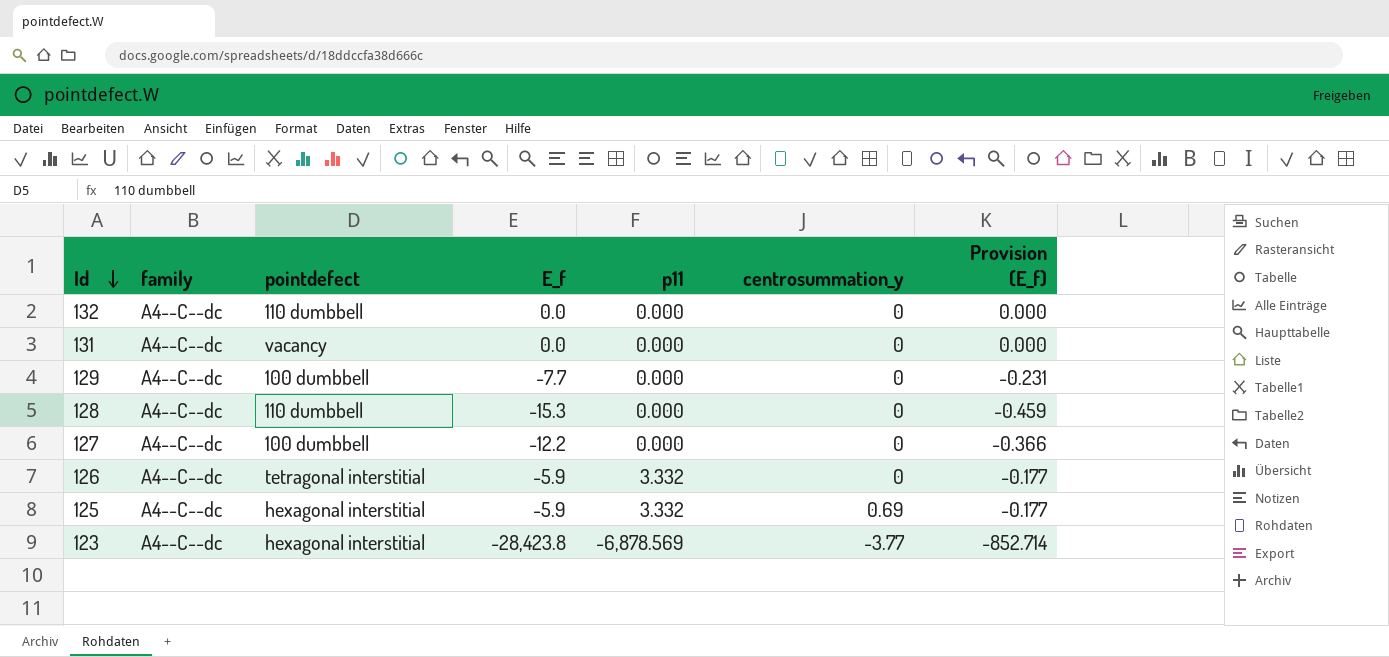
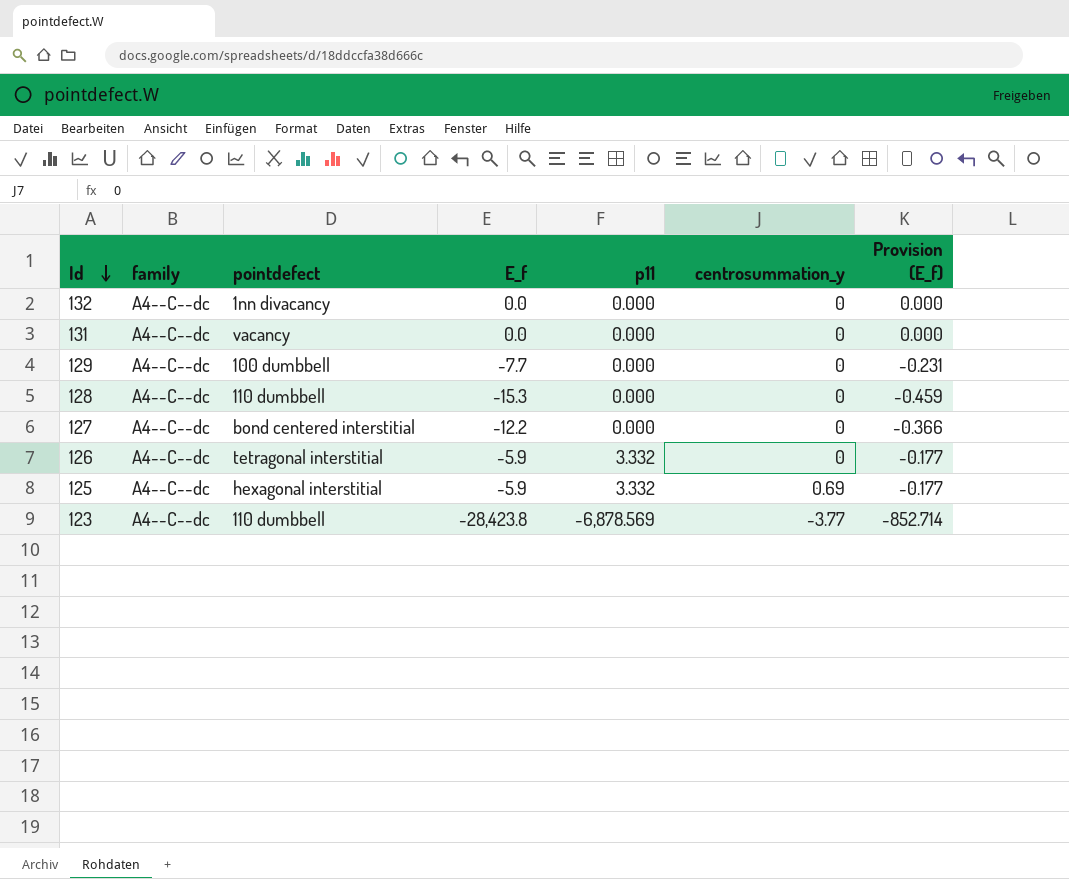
132 | pointdefect: 110 dumbbell -> 1nn divacancy
127 | pointdefect: 100 dumbbell -> bond centered interstitial
123 | pointdefect: hexagonal interstitial -> 110 dumbbell

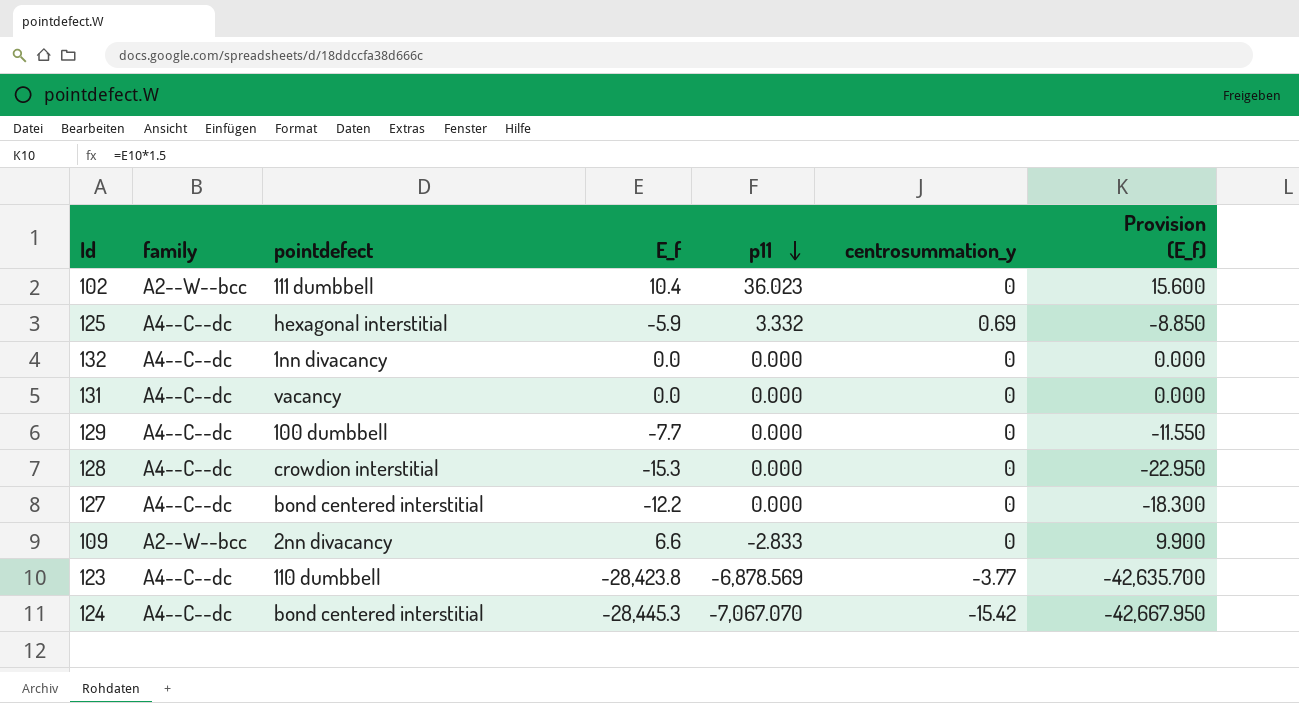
row order: Id descending -> p11 descending
column Provision (E_f) | formula: [E_f] * 0.03 -> [E_f] * 1.5
row 126: A4--C--dc | tetragonal interstitial | -5.9 | 3.332 | 0 | -0.177 -> none
row 102: none -> A2--W--bcc | 111 dumbbell | 10.4 | 36.023 | 0 | 15.600
128 | pointdefect: 110 dumbbell -> crowdion interstitial
row 109: none -> A2--W--bcc | 2nn divacancy | 6.6 | -2.833 | 0 | 9.900
row 124: none -> A4--C--dc | bond centered interstitial | -28,445.3 | -7,067.070 | -15.42 | -42,667.950

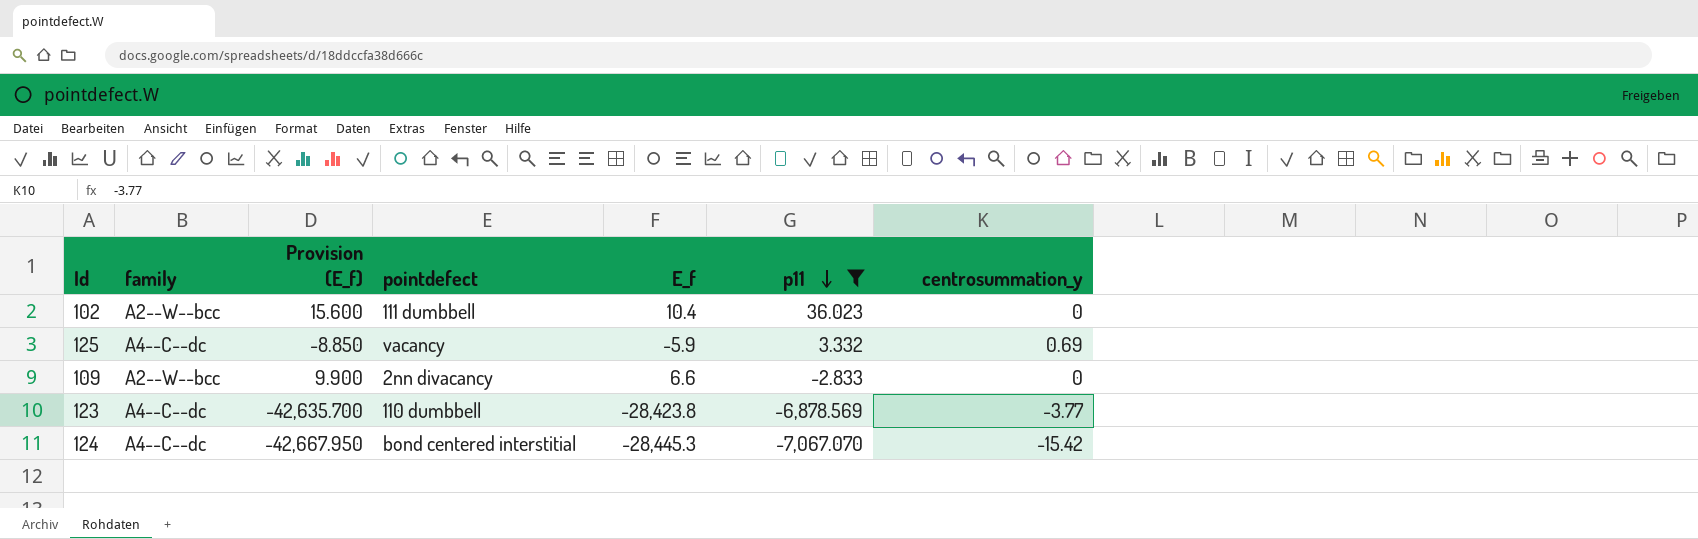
filter: none -> p11 != 0.000
column Provision (E_f) | position: 7 -> 3
125 | pointdefect: hexagonal interstitial -> vacancy

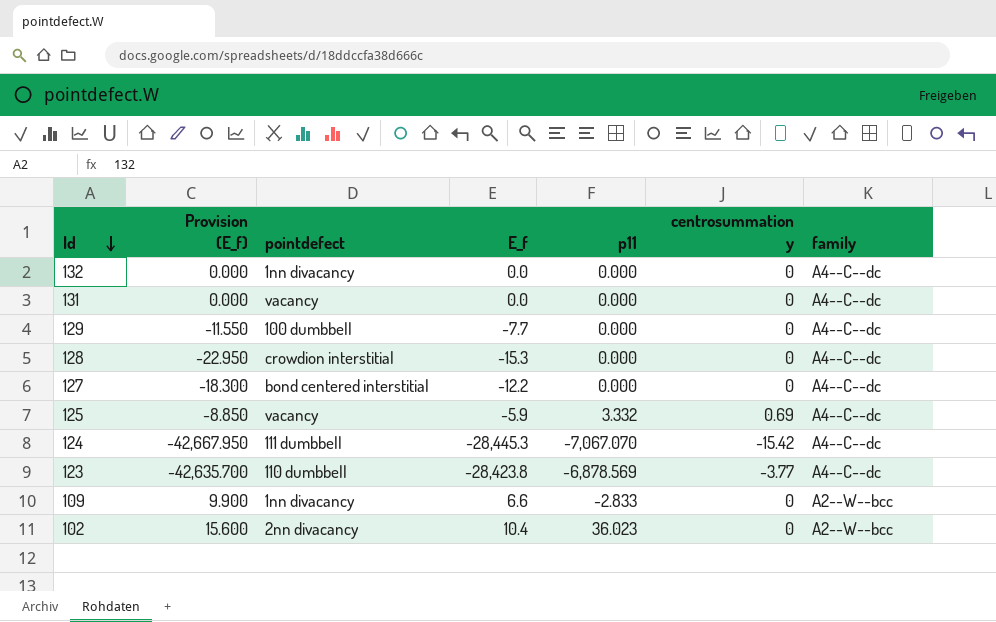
filter: p11 != 0.000 -> none
row order: p11 descending -> Id descending
column name: centrosummation_y -> centrosummation y
column family | position: 2 -> 7
124 | pointdefect: bond centered interstitial -> 111 dumbbell
109 | pointdefect: 2nn divacancy -> 1nn divacancy
102 | pointdefect: 111 dumbbell -> 2nn divacancy

